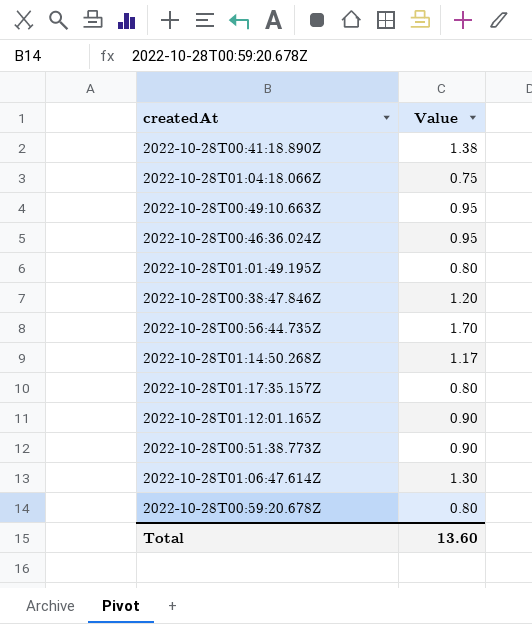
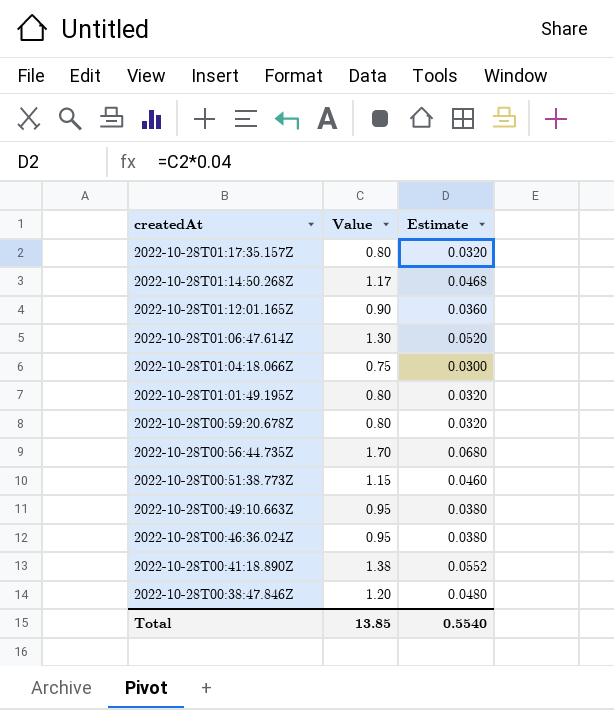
row order: none -> createdAt descending
column Estimate | formula: none -> [Value] * 0.04
2022-10-28T00:51:38.773Z | Value: 0.90 -> 1.15
Total | Value: 13.60 -> 13.85

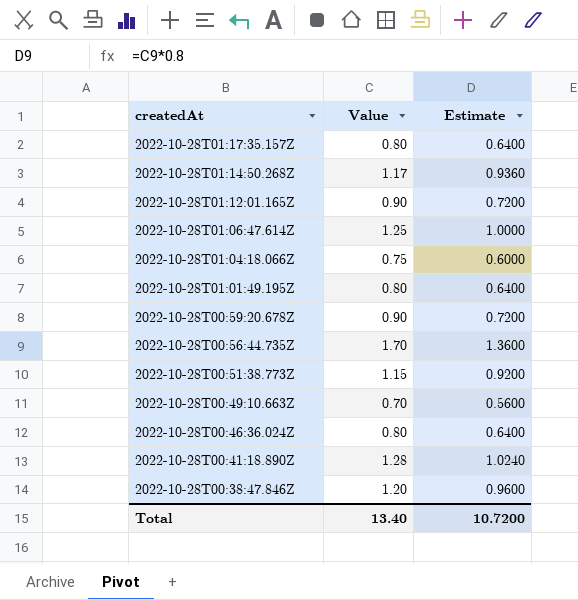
column Estimate | formula: [Value] * 0.04 -> [Value] * 0.8
2022-10-28T01:06:47.614Z | Value: 1.30 -> 1.25
2022-10-28T00:59:20.678Z | Value: 0.80 -> 0.90
2022-10-28T00:49:10.663Z | Value: 0.95 -> 0.70
2022-10-28T00:46:36.024Z | Value: 0.95 -> 0.80
2022-10-28T00:41:18.890Z | Value: 1.38 -> 1.28
Total | Value: 13.85 -> 13.40
Total | Estimate: 0.5540 -> 10.7200

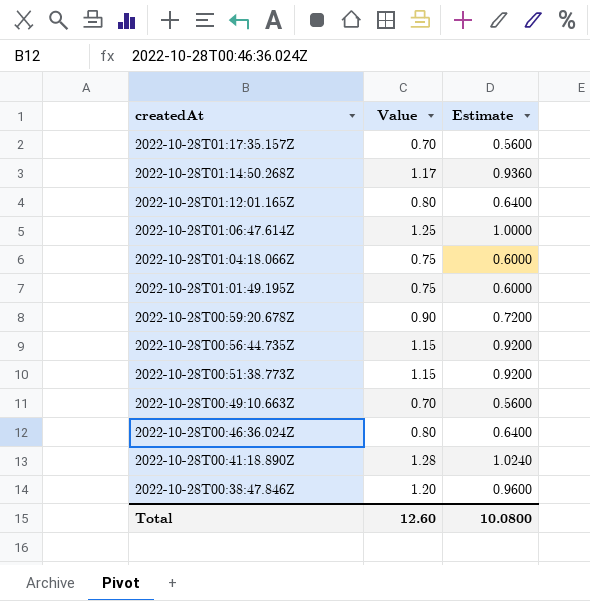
2022-10-28T01:17:35.157Z | Value: 0.80 -> 0.70
2022-10-28T01:17:35.157Z | Estimate: 0.6400 -> 0.5600
2022-10-28T01:12:01.165Z | Value: 0.90 -> 0.80
2022-10-28T01:12:01.165Z | Estimate: 0.7200 -> 0.6400
2022-10-28T01:01:49.195Z | Value: 0.80 -> 0.75
2022-10-28T01:01:49.195Z | Estimate: 0.6400 -> 0.6000
2022-10-28T00:56:44.735Z | Value: 1.70 -> 1.15
2022-10-28T00:56:44.735Z | Estimate: 1.3600 -> 0.9200
Total | Value: 13.40 -> 12.60
Total | Estimate: 10.7200 -> 10.0800

